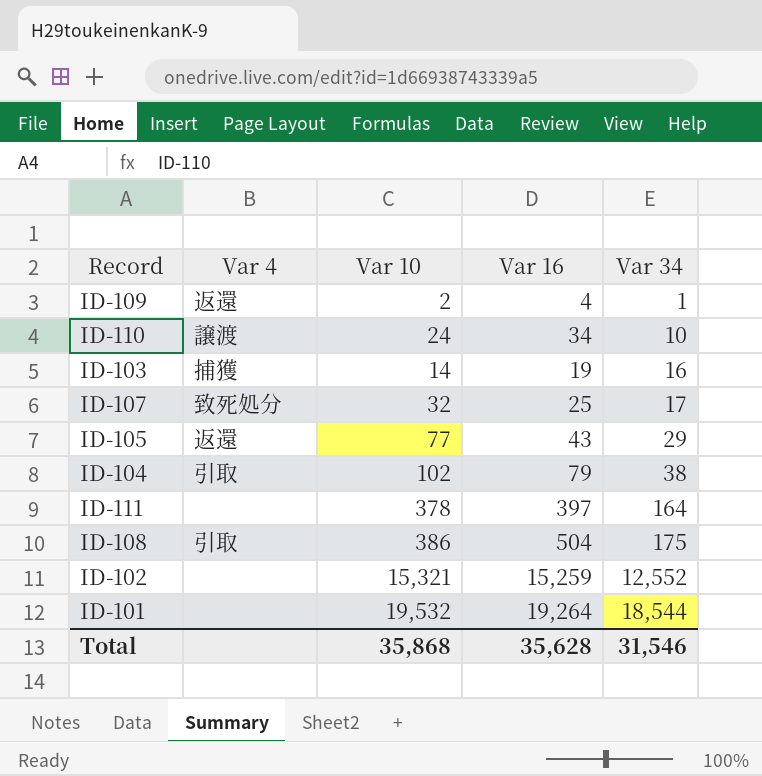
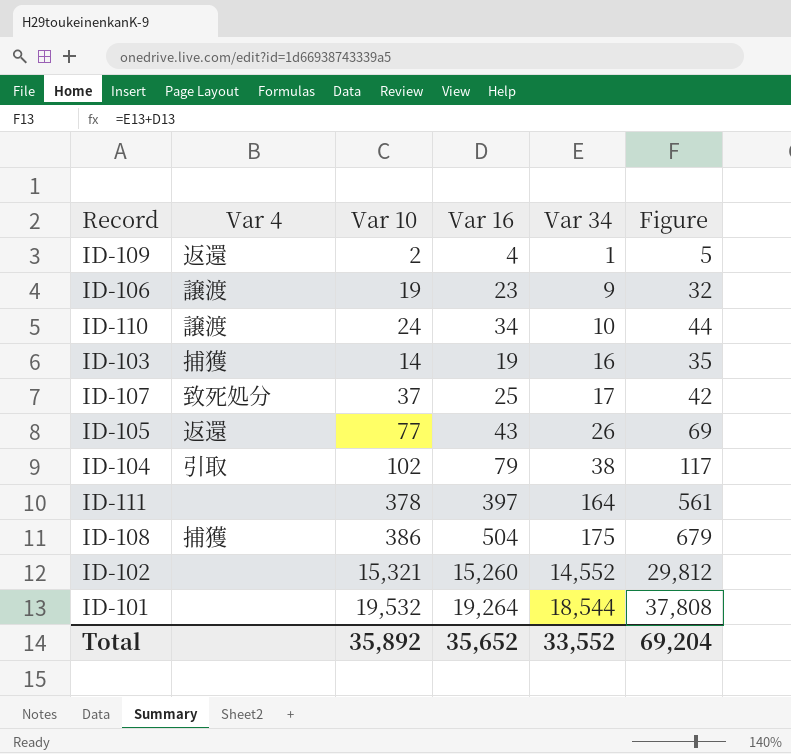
column Figure | formula: none -> [Var 16] + [Var 34]
row ID-106: none -> 譲渡 | 19 | 23 | 9 | 32
ID-107 | Var 10: 32 -> 37
ID-105 | Var 34: 29 -> 26
ID-108 | Var 4: 引取 -> 捕獲
ID-102 | Var 16: 15,259 -> 15,260
ID-102 | Var 34: 12,552 -> 14,552
Total | Var 10: 35,868 -> 35,892
Total | Var 16: 35,628 -> 35,652
Total | Var 34: 31,546 -> 33,552

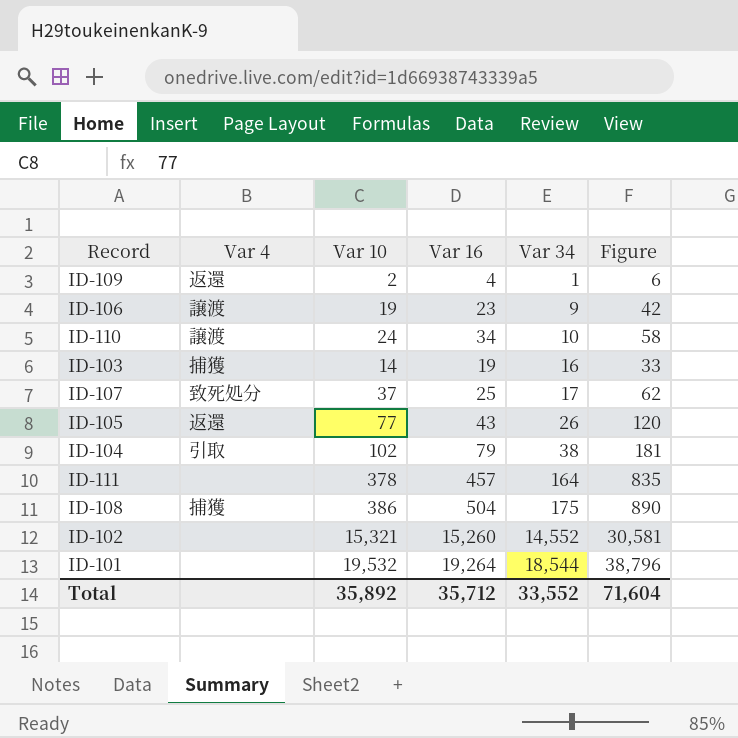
column Figure | formula: [Var 16] + [Var 34] -> [Var 10] + [Var 16]
ID-111 | Var 16: 397 -> 457
Total | Var 16: 35,652 -> 35,712
Total | Figure: 69,204 -> 71,604

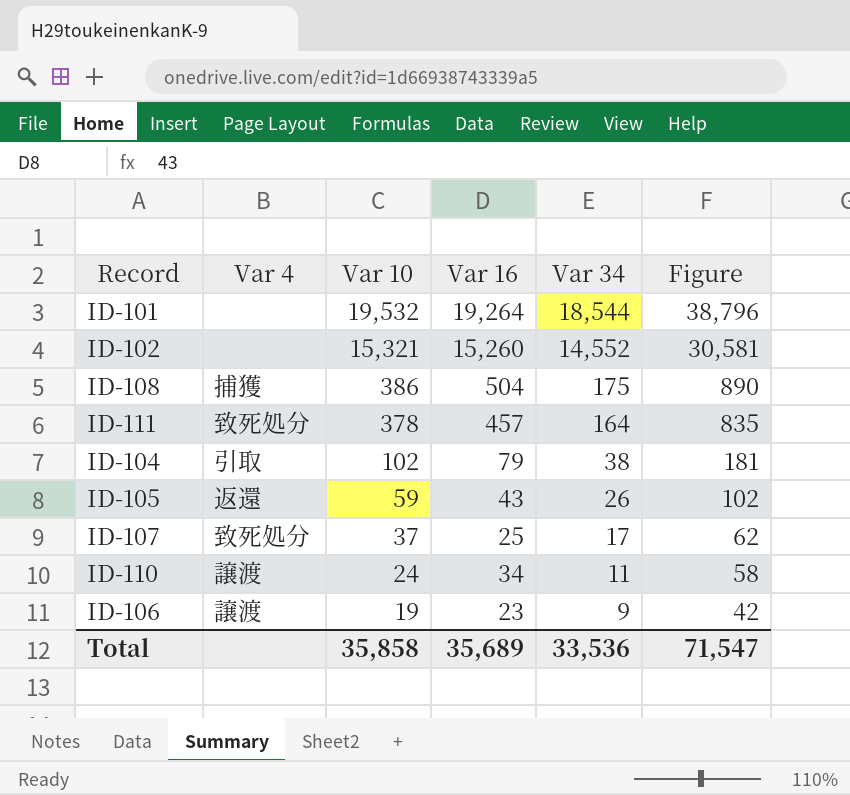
row order: Var 34 ascending -> Var 10 descending
row ID-109: 返還 | 2 | 4 | 1 | 6 -> none
row ID-103: 捕獲 | 14 | 19 | 16 | 33 -> none
ID-111 | Var 4: none -> 致死処分
ID-105 | Var 10: 77 -> 59
ID-105 | Figure: 120 -> 102
ID-110 | Var 34: 10 -> 11
Total | Var 10: 35,892 -> 35,858
Total | Var 16: 35,712 -> 35,689
Total | Var 34: 33,552 -> 33,536
Total | Figure: 71,604 -> 71,547

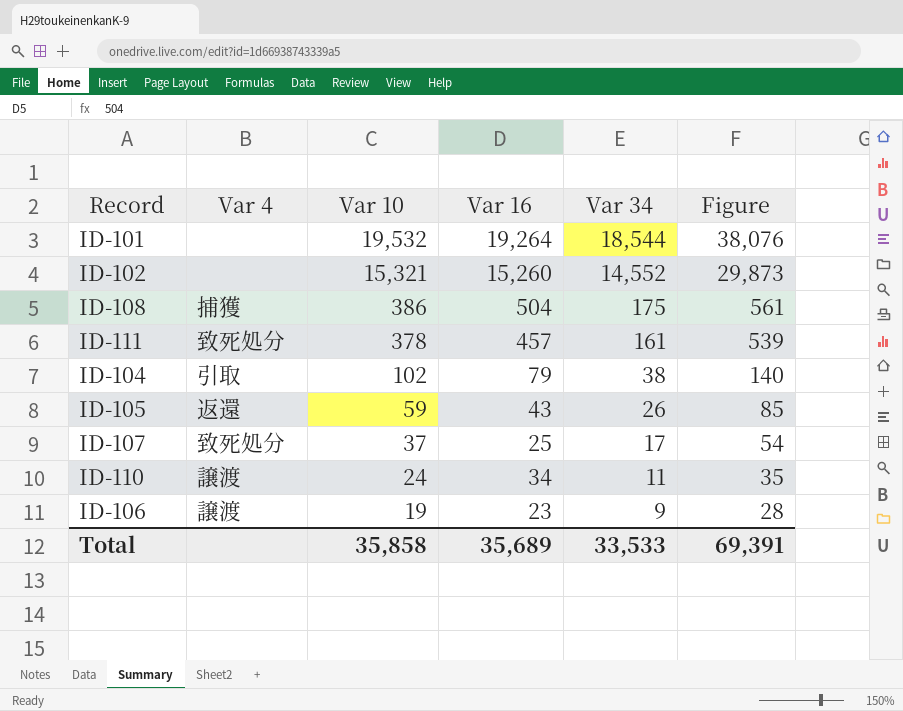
column Figure | formula: [Var 10] + [Var 16] -> [Var 10] + [Var 34]
ID-111 | Var 34: 164 -> 161
Total | Var 34: 33,536 -> 33,533
Total | Figure: 71,547 -> 69,391

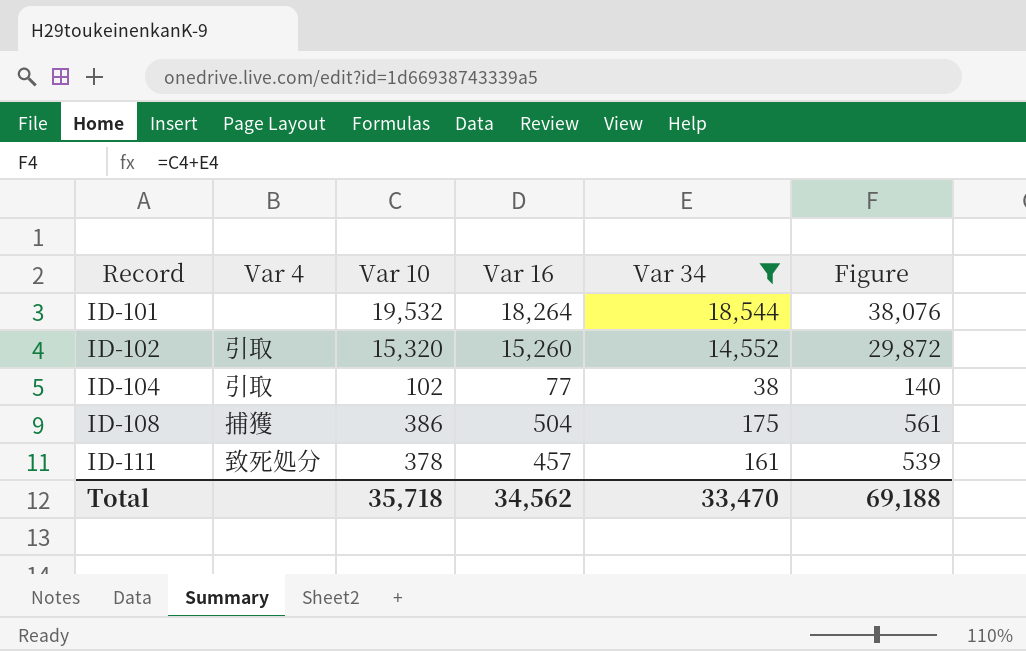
filter: none -> Var 34 >= 38
row order: Var 10 descending -> Record ascending
ID-101 | Var 16: 19,264 -> 18,264
ID-102 | Var 4: none -> 引取
ID-102 | Var 10: 15,321 -> 15,320
ID-102 | Figure: 29,873 -> 29,872
ID-104 | Var 16: 79 -> 77
Total | Var 10: 35,858 -> 35,718
Total | Var 16: 35,689 -> 34,562
Total | Var 34: 33,533 -> 33,470
Total | Figure: 69,391 -> 69,188

